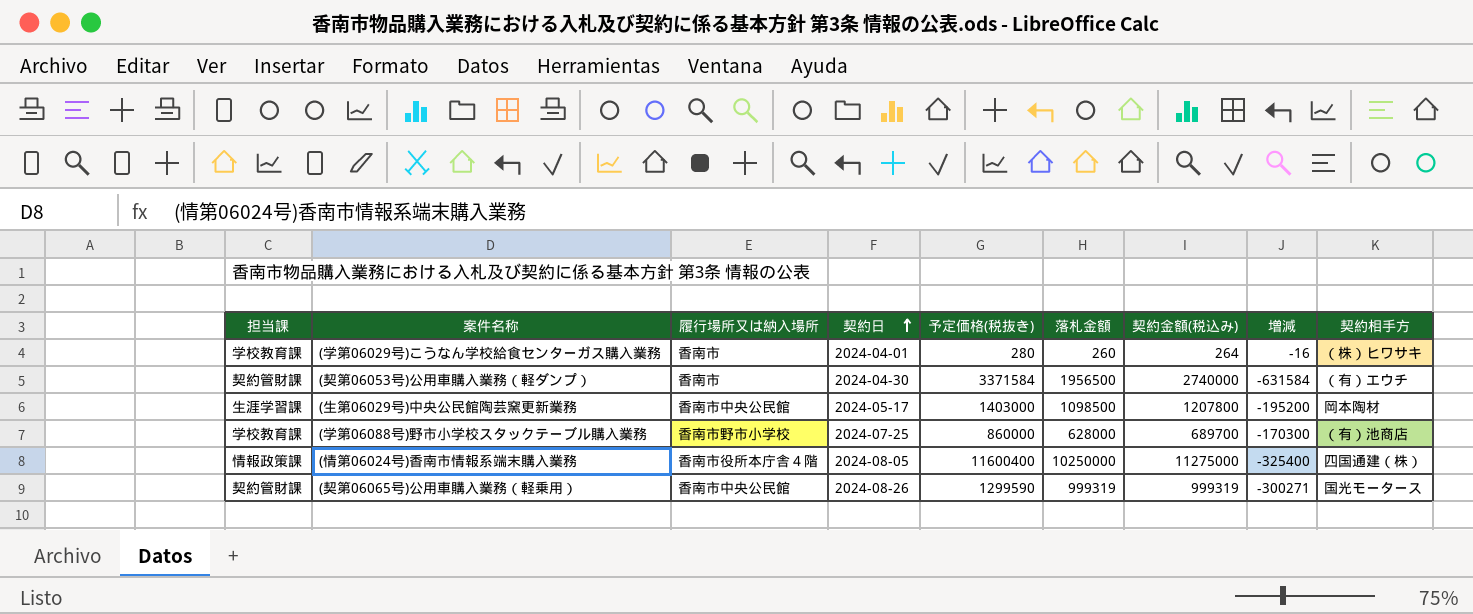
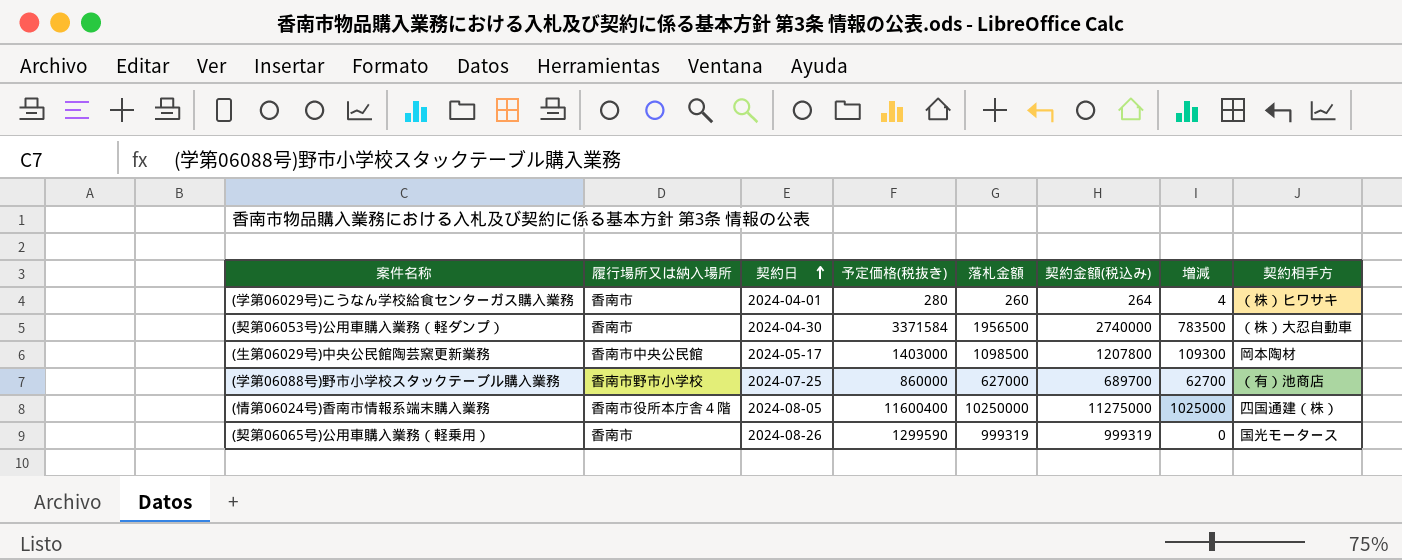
column 担当課 | position: 1 -> none
column 増減 | formula: [契約金額(税込み)] - [予定価格(税抜き)] -> [契約金額(税込み)] - [落札金額]
(契第06053号)公用車購入業務（軽ダンプ） | 契約相手方: （有）エウチ -> （株）大忍自動車
(学第06088号)野市小学校スタックテーブル購入業務 | 落札金額: 628000 -> 627000
(契第06065号)公用車購入業務（軽乗用） | 履行場所又は納入場所: 香南市中央公民館 -> 香南市

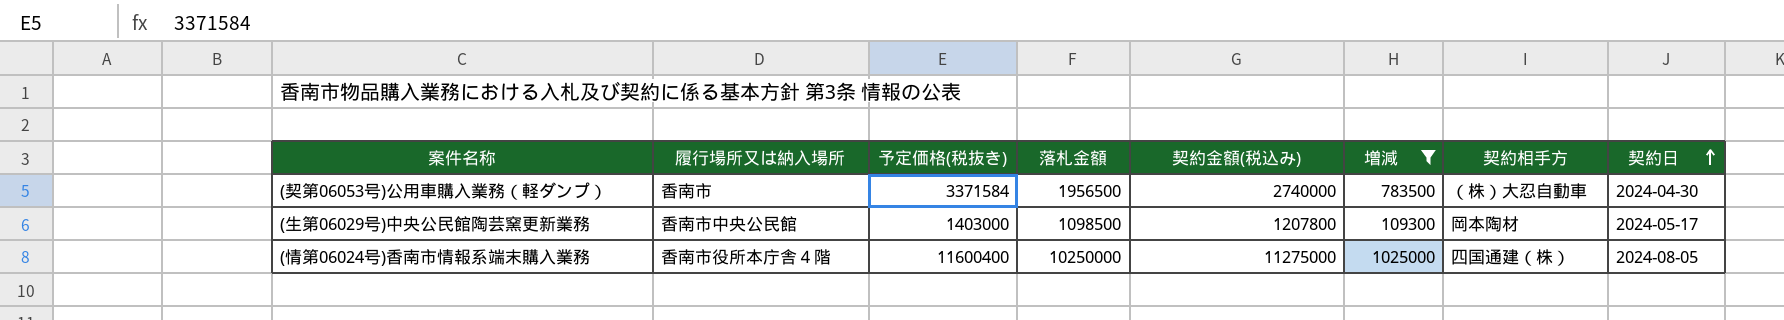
filter: none -> 増減 >= 109300
column 契約日 | position: 3 -> 8

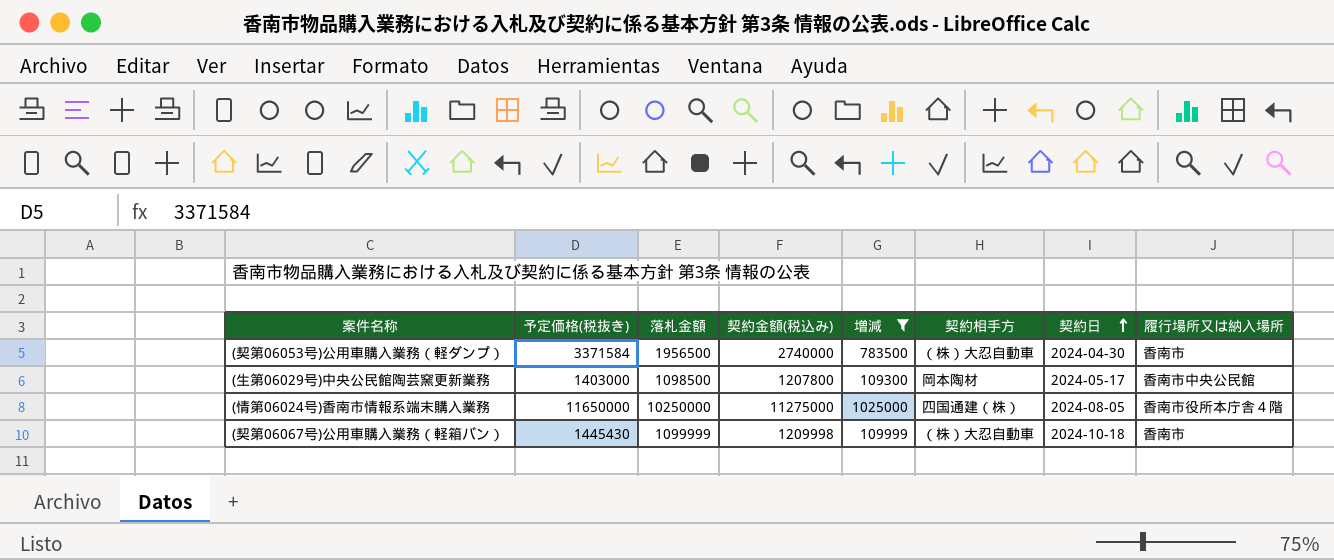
column 履行場所又は納入場所 | position: 2 -> 8
(情第06024号)香南市情報系端末購入業務 | 予定価格(税抜き): 11600400 -> 11650000
row (契第06067号)公用車購入業務（軽箱バン）: none -> 1445430 | 1099999 | 1209998 | 109999 | （株）大忍自動車 | 2024-10-18 | 香南市

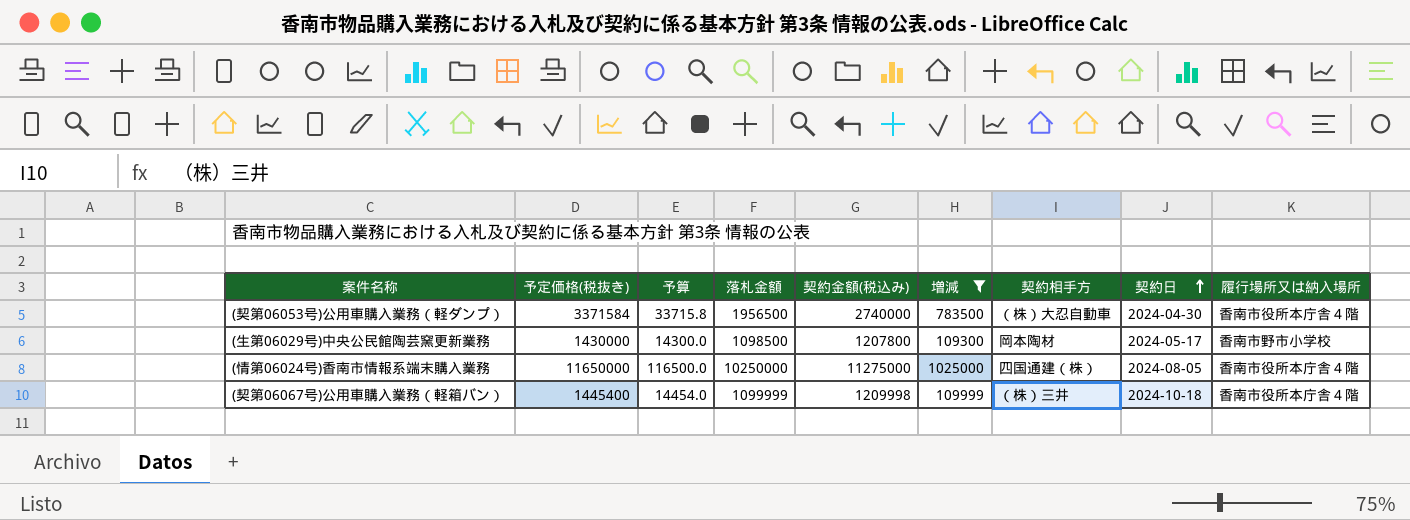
column 予算 | formula: none -> [予定価格(税抜き)] * 0.01
(契第06053号)公用車購入業務（軽ダンプ） | 履行場所又は納入場所: 香南市 -> 香南市役所本庁舎４階
(生第06029号)中央公民館陶芸窯更新業務 | 予定価格(税抜き): 1403000 -> 1430000
(生第06029号)中央公民館陶芸窯更新業務 | 履行場所又は納入場所: 香南市中央公民館 -> 香南市野市小学校
(契第06067号)公用車購入業務（軽箱バン） | 予定価格(税抜き): 1445430 -> 1445400
(契第06067号)公用車購入業務（軽箱バン） | 契約相手方: （株）大忍自動車 -> （株）三井
(契第06067号)公用車購入業務（軽箱バン） | 履行場所又は納入場所: 香南市 -> 香南市役所本庁舎４階

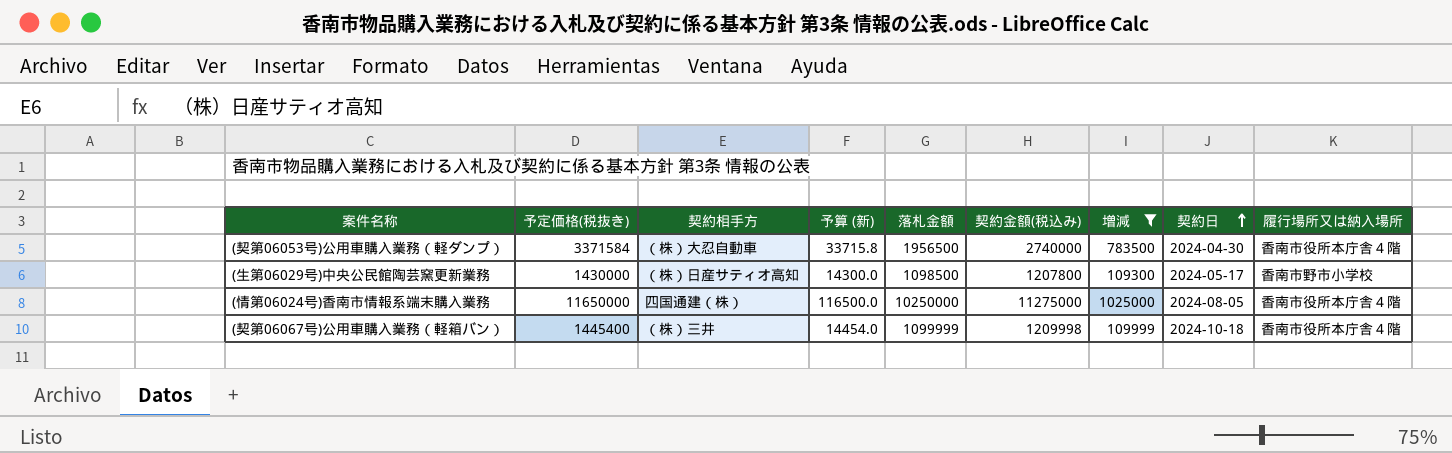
column 契約相手方 | position: 7 -> 3
column name: 予算 -> 予算 (新)
(生第06029号)中央公民館陶芸窯更新業務 | 契約相手方: 岡本陶材 -> （株）日産サティオ高知

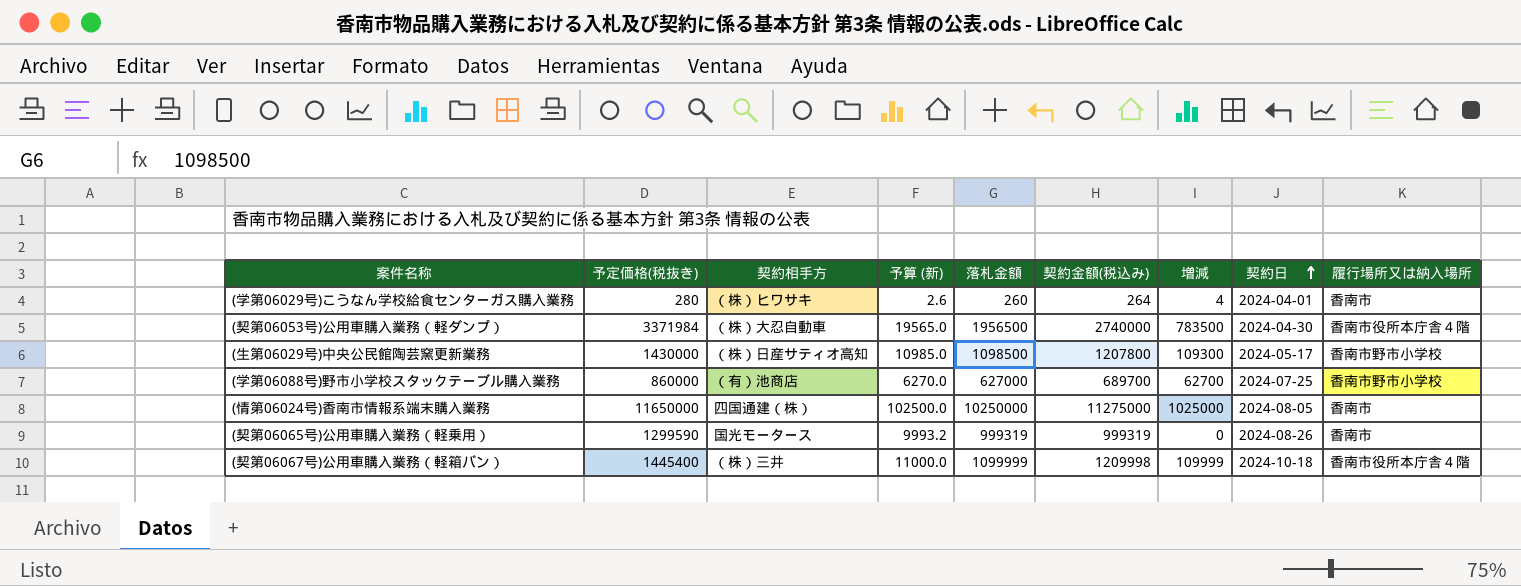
filter: 増減 >= 109300 -> none
column 予算 (新) | formula: [予定価格(税抜き)] * 0.01 -> [落札金額] * 0.01
(契第06053号)公用車購入業務（軽ダンプ） | 予定価格(税抜き): 3371584 -> 3371984
(情第06024号)香南市情報系端末購入業務 | 履行場所又は納入場所: 香南市役所本庁舎４階 -> 香南市

